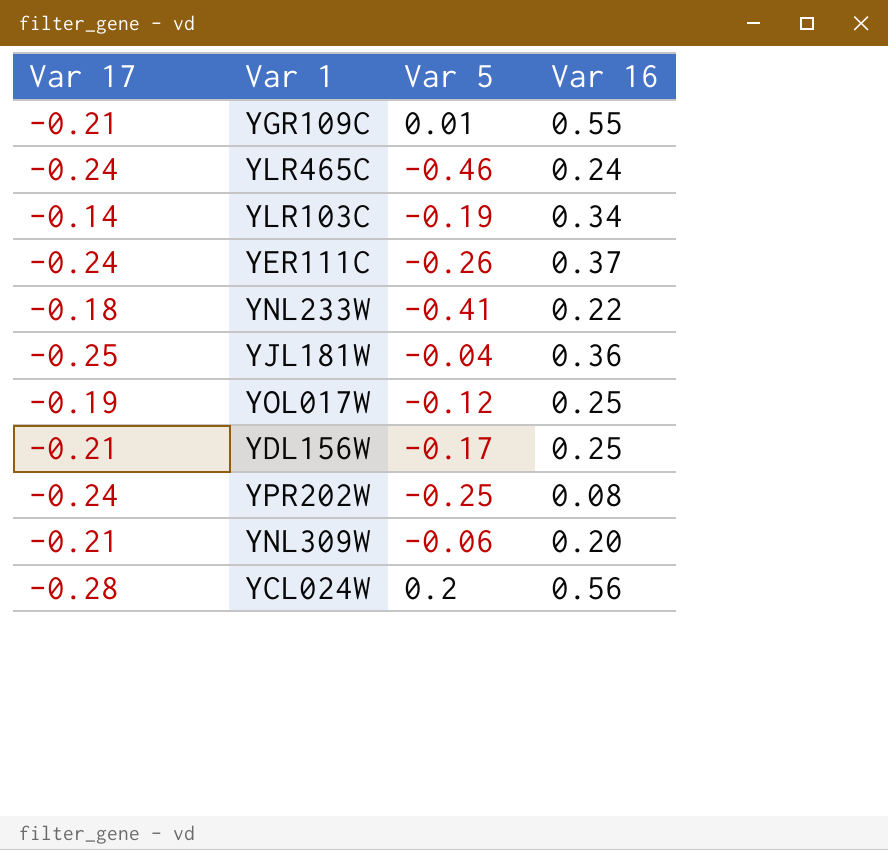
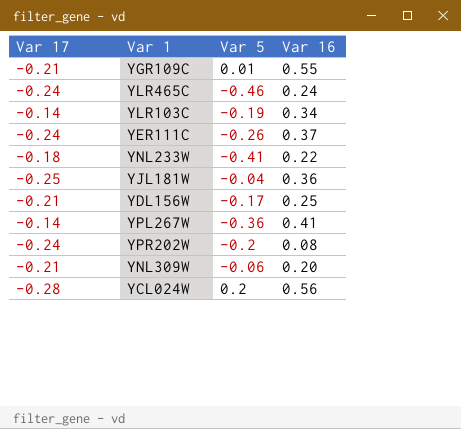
row YOL017W: -0.19 | -0.12 | 0.25 -> none
row YPL267W: none -> -0.14 | -0.36 | 0.41
YPR202W | Var 5: -0.25 -> -0.2

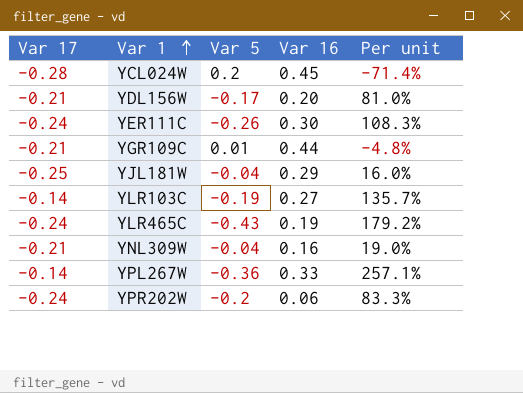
row order: none -> Var 1 ascending
column Per unit | formula: none -> [Var 5] / [Var 17]
row YNL233W: -0.18 | -0.41 | 0.22 -> none
YCL024W | Var 16: 0.56 -> 0.45
YDL156W | Var 16: 0.25 -> 0.20
YER111C | Var 16: 0.37 -> 0.30
YGR109C | Var 16: 0.55 -> 0.44
YJL181W | Var 16: 0.36 -> 0.29
YLR103C | Var 16: 0.34 -> 0.27
YLR465C | Var 5: -0.46 -> -0.43
YLR465C | Var 16: 0.24 -> 0.19
YNL309W | Var 5: -0.06 -> -0.04
YNL309W | Var 16: 0.20 -> 0.16
YPL267W | Var 16: 0.41 -> 0.33
YPR202W | Var 16: 0.08 -> 0.06

